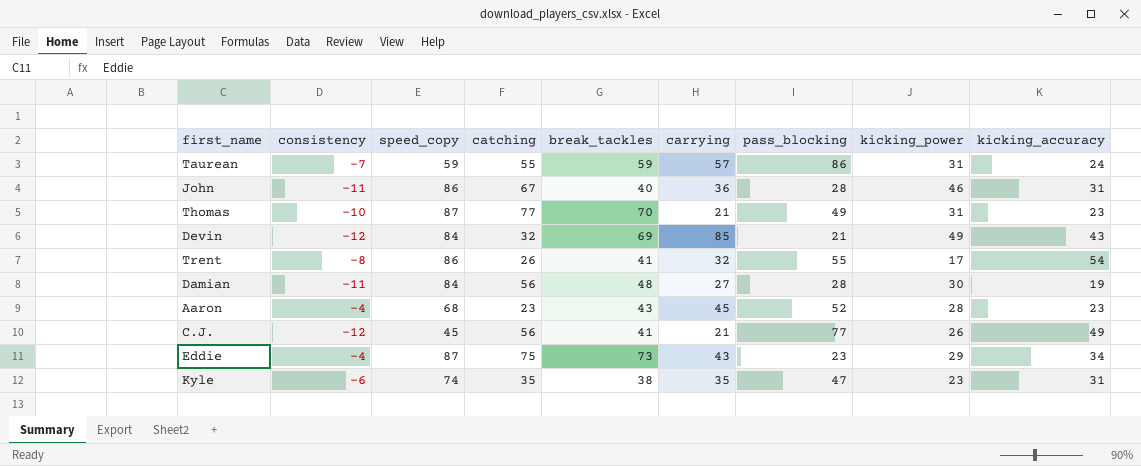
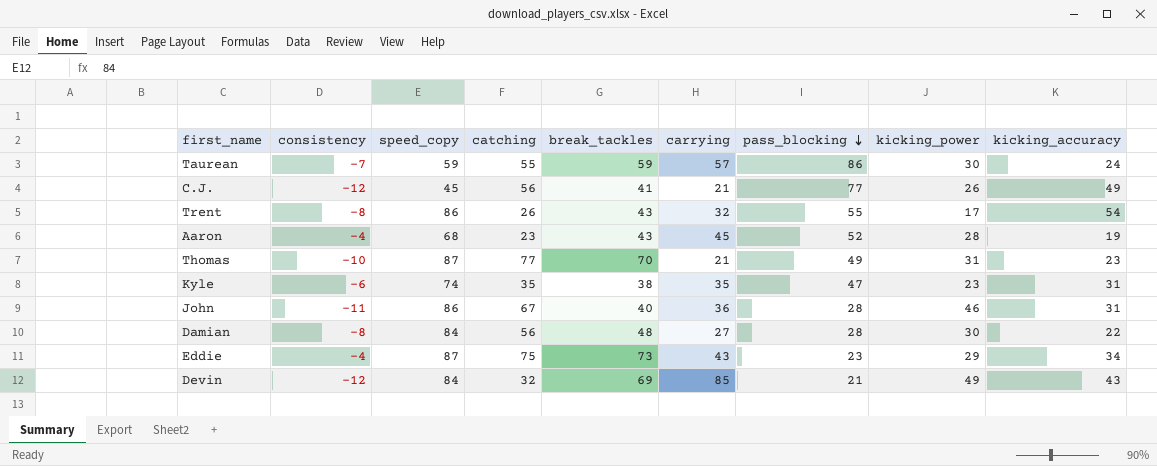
row order: none -> pass_blocking descending
Taurean | kicking_power: 31 -> 30
Trent | break_tackles: 41 -> 43
Aaron | kicking_accuracy: 23 -> 19
Damian | consistency: -11 -> -8
Damian | kicking_accuracy: 19 -> 22

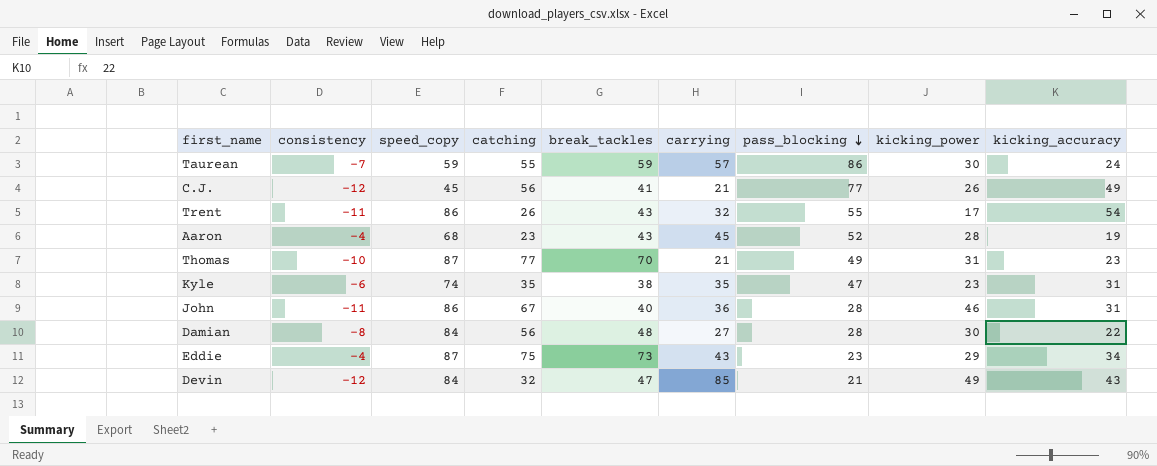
Trent | consistency: -8 -> -11
Devin | break_tackles: 69 -> 47

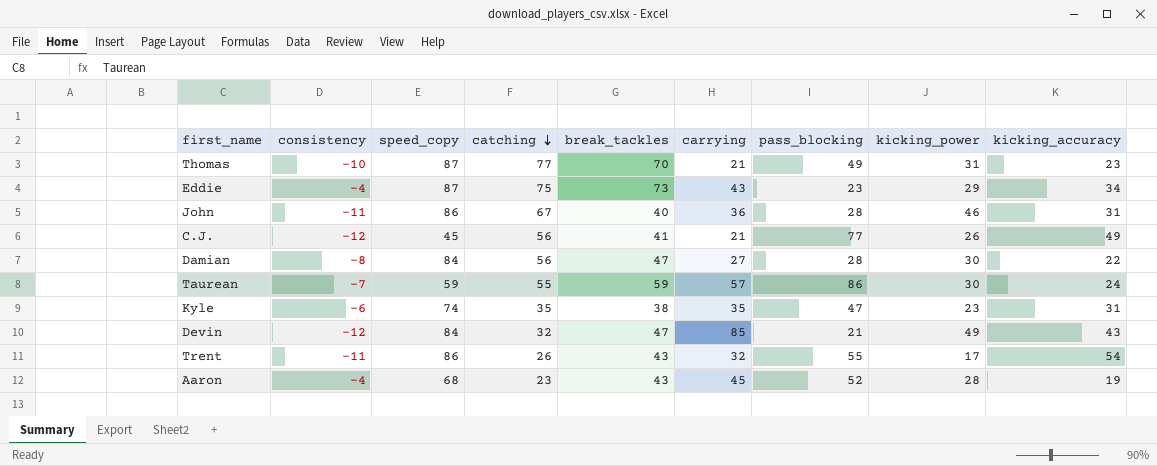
row order: pass_blocking descending -> catching descending
Damian | break_tackles: 48 -> 47

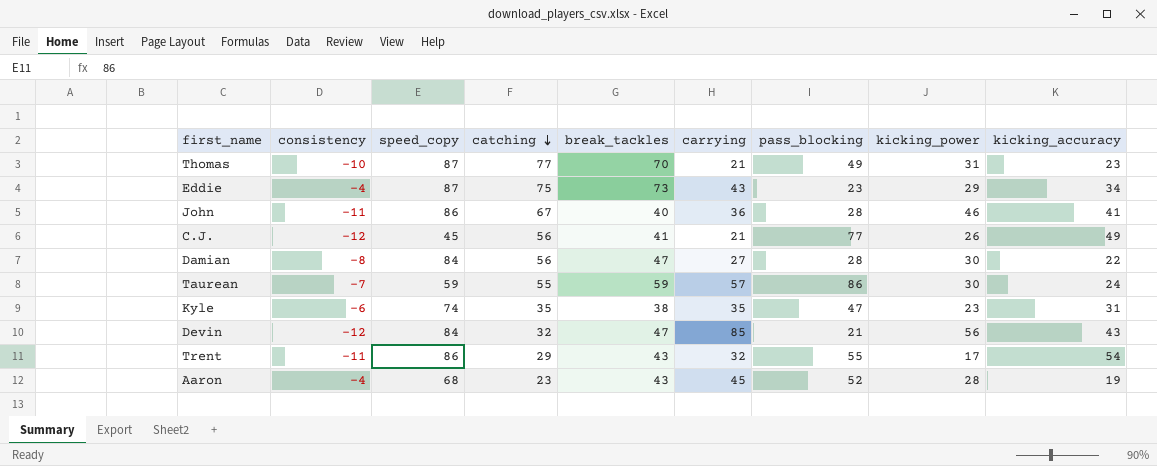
John | kicking_accuracy: 31 -> 41
Devin | kicking_power: 49 -> 56
Trent | catching: 26 -> 29

